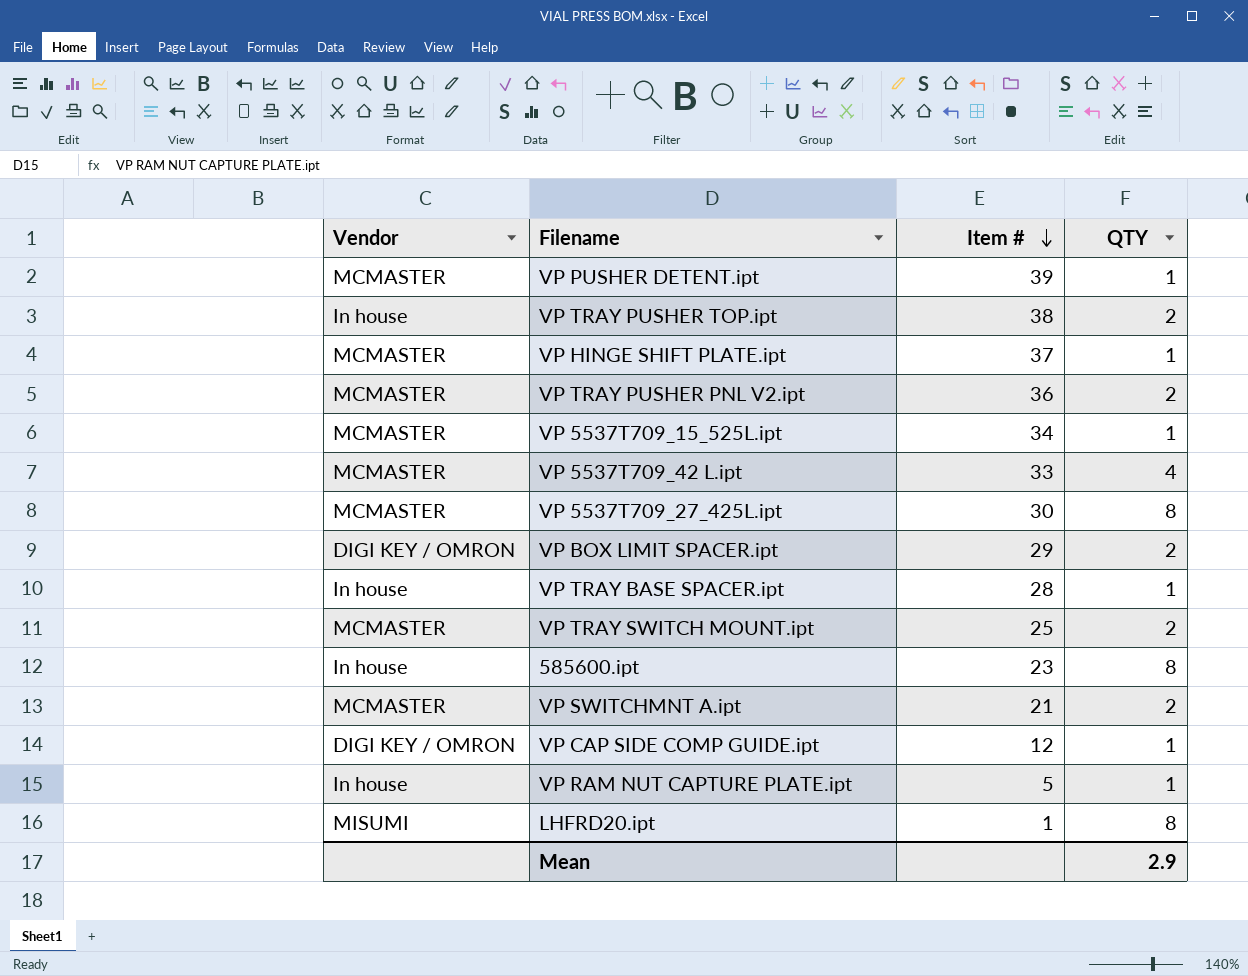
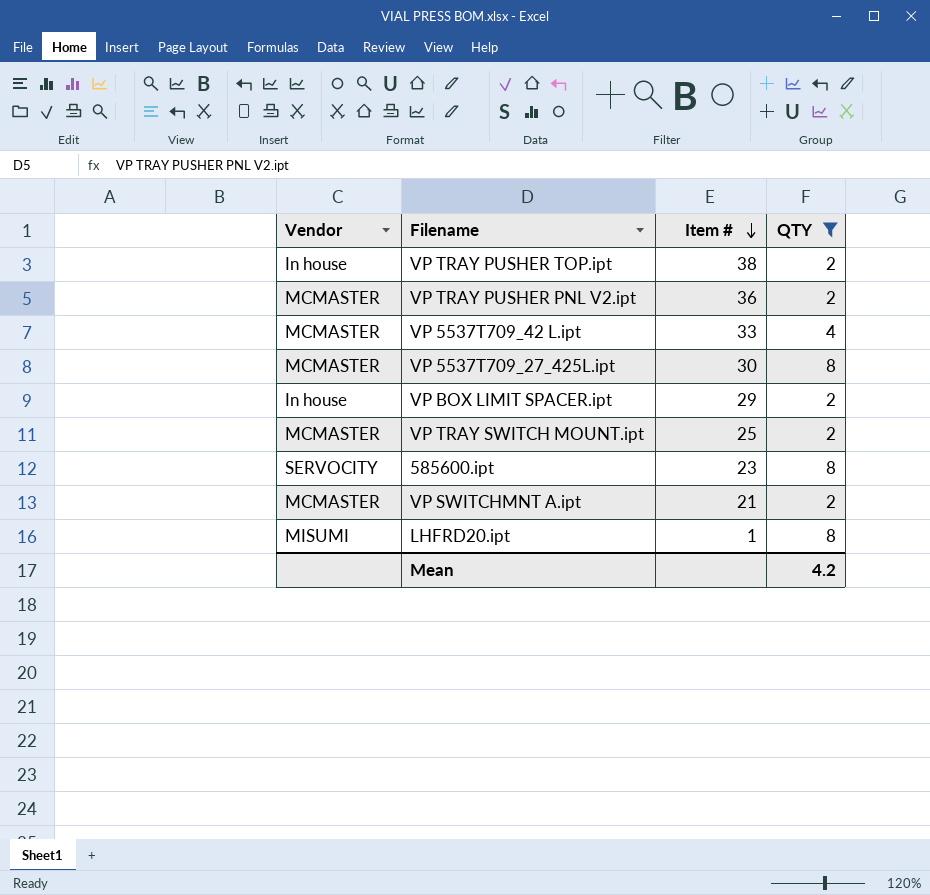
filter: none -> QTY != 1
VP BOX LIMIT SPACER.ipt | Vendor: DIGI KEY / OMRON -> In house
585600.ipt | Vendor: In house -> SERVOCITY
Mean | QTY: 2.9 -> 4.2

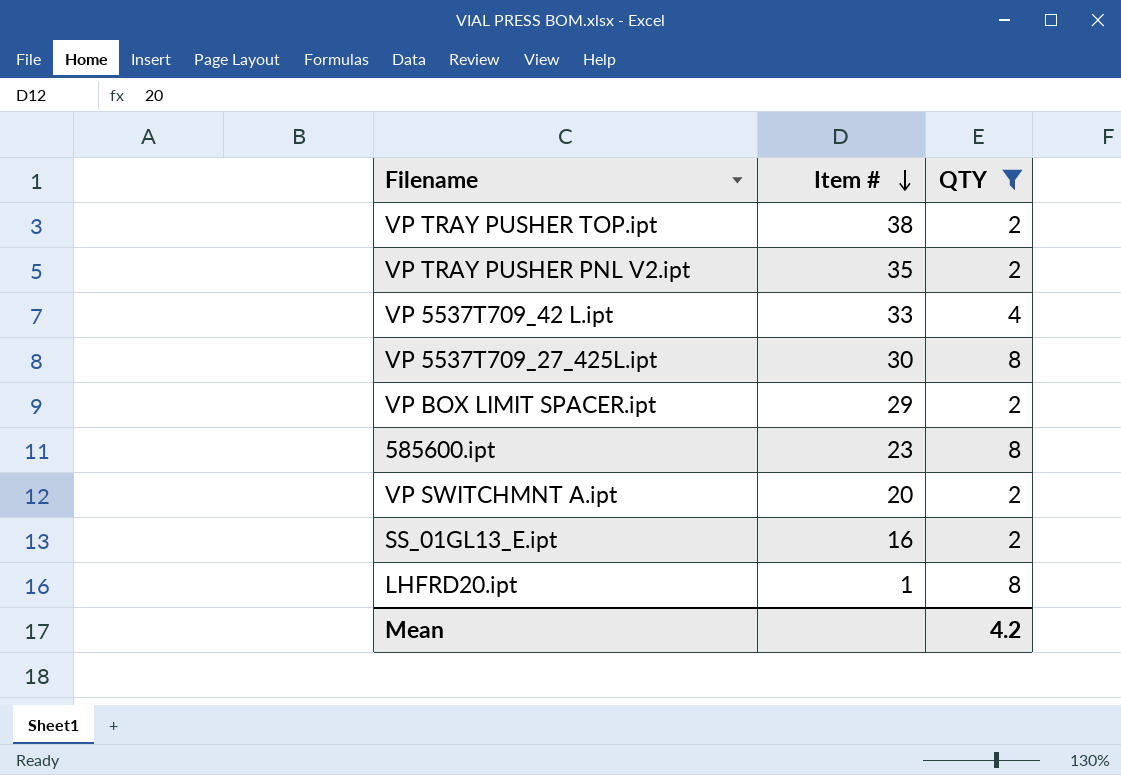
column Vendor | position: 1 -> none
row VP TRAY SWITCH MOUNT.ipt: MCMASTER | 25 | 2 -> none
VP TRAY PUSHER PNL V2.ipt | Item #: 36 -> 35
VP SWITCHMNT A.ipt | Item #: 21 -> 20
row SS_01GL13_E.ipt: none -> 16 | 2

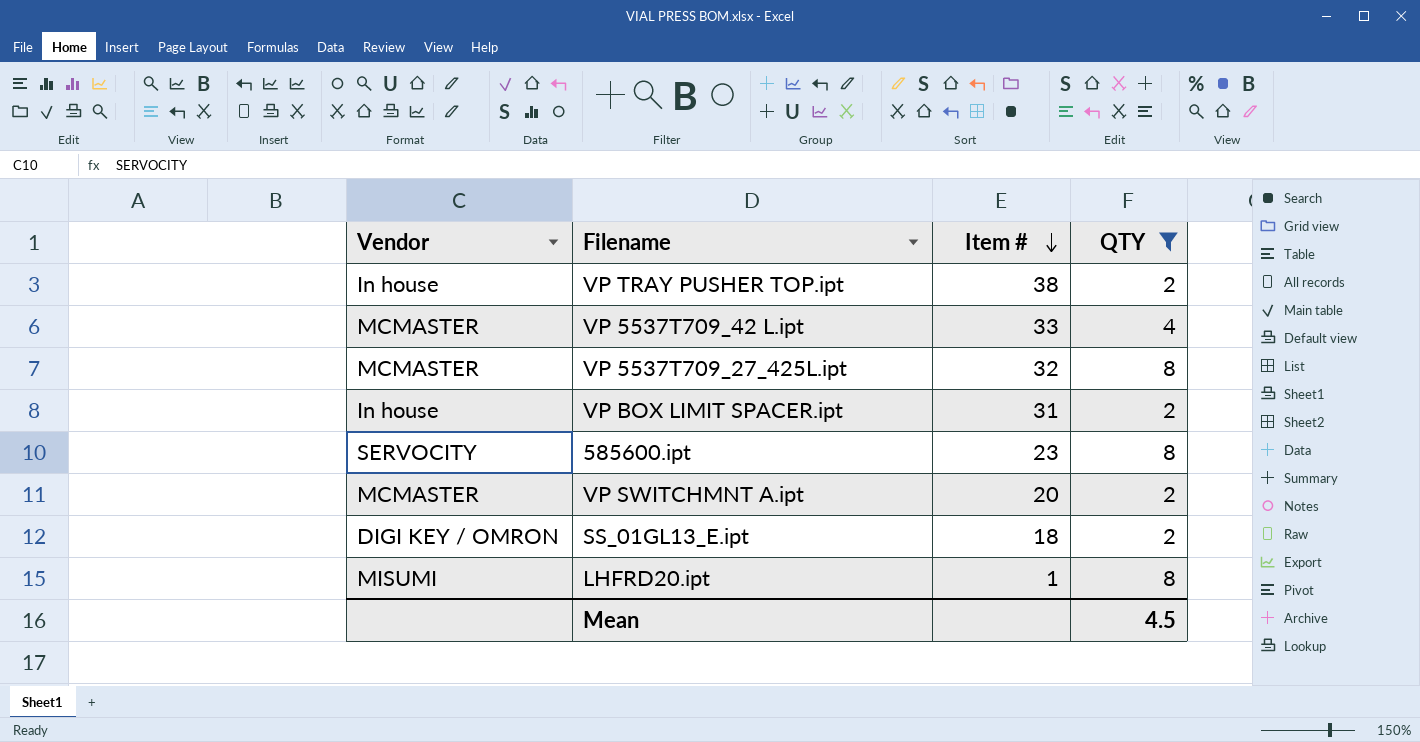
column Vendor | position: none -> 1
row VP TRAY PUSHER PNL V2.ipt: 35 | 2 -> none
VP 5537T709_27_425L.ipt | Item #: 30 -> 32
VP BOX LIMIT SPACER.ipt | Item #: 29 -> 31
SS_01GL13_E.ipt | Item #: 16 -> 18
Mean | QTY: 4.2 -> 4.5

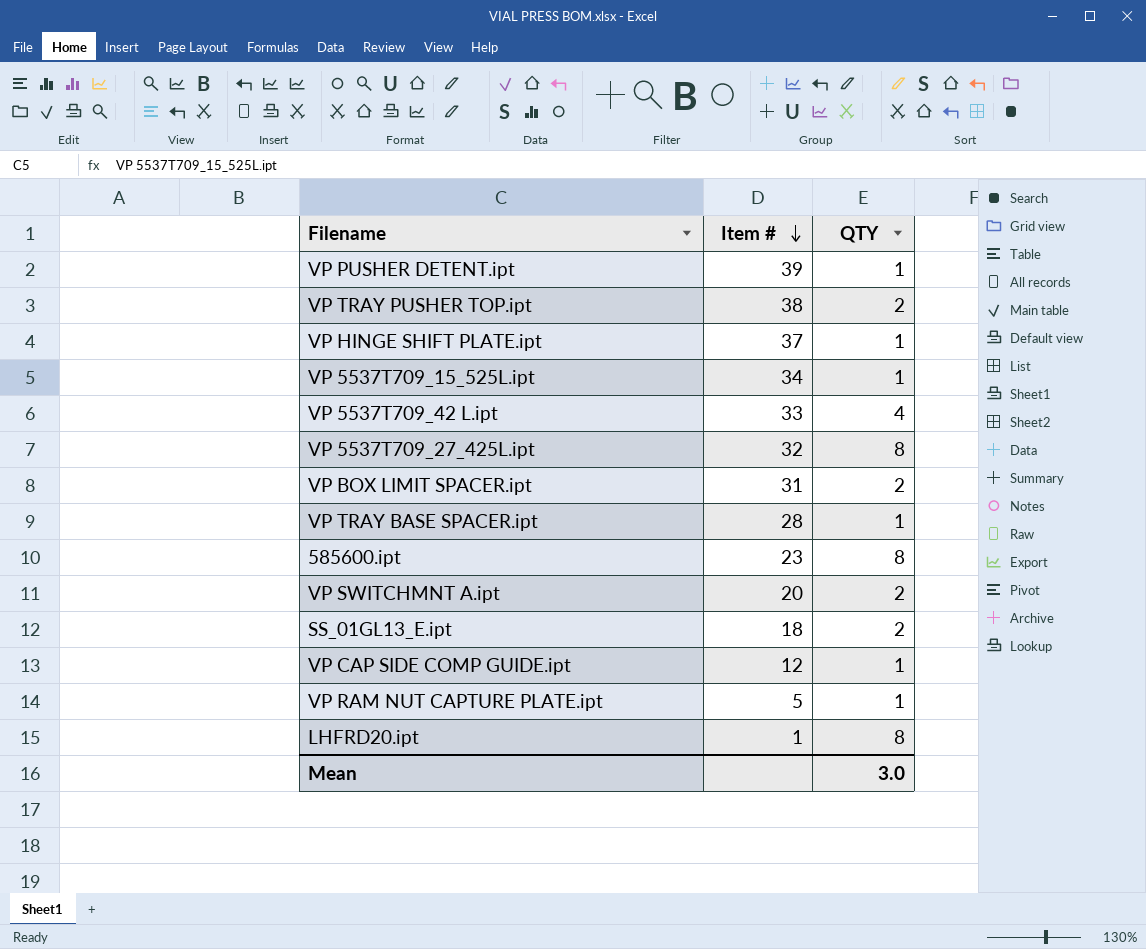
filter: QTY != 1 -> none
column Vendor | position: 1 -> none
Mean | QTY: 4.5 -> 3.0

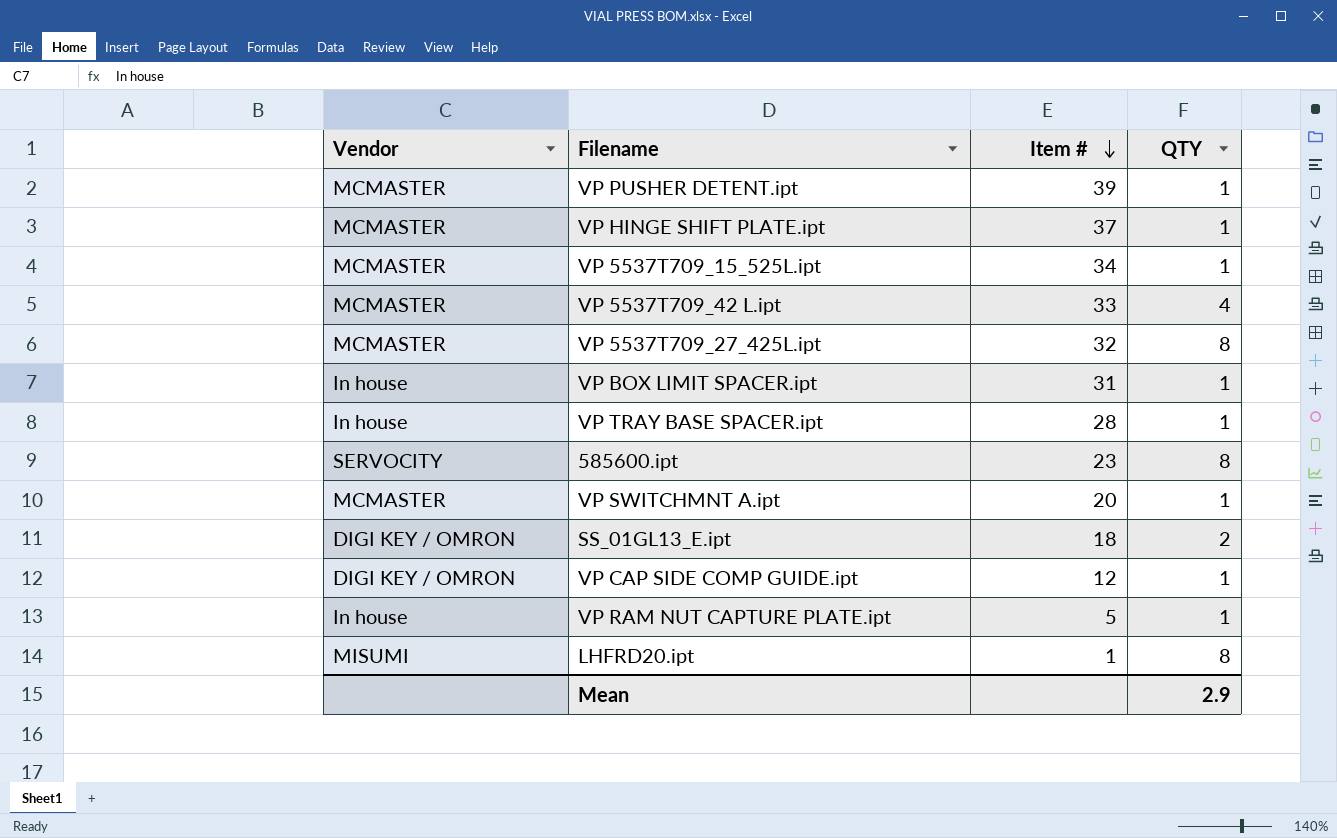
column Vendor | position: none -> 1
row VP TRAY PUSHER TOP.ipt: 38 | 2 -> none
VP BOX LIMIT SPACER.ipt | QTY: 2 -> 1
VP SWITCHMNT A.ipt | QTY: 2 -> 1
Mean | QTY: 3.0 -> 2.9

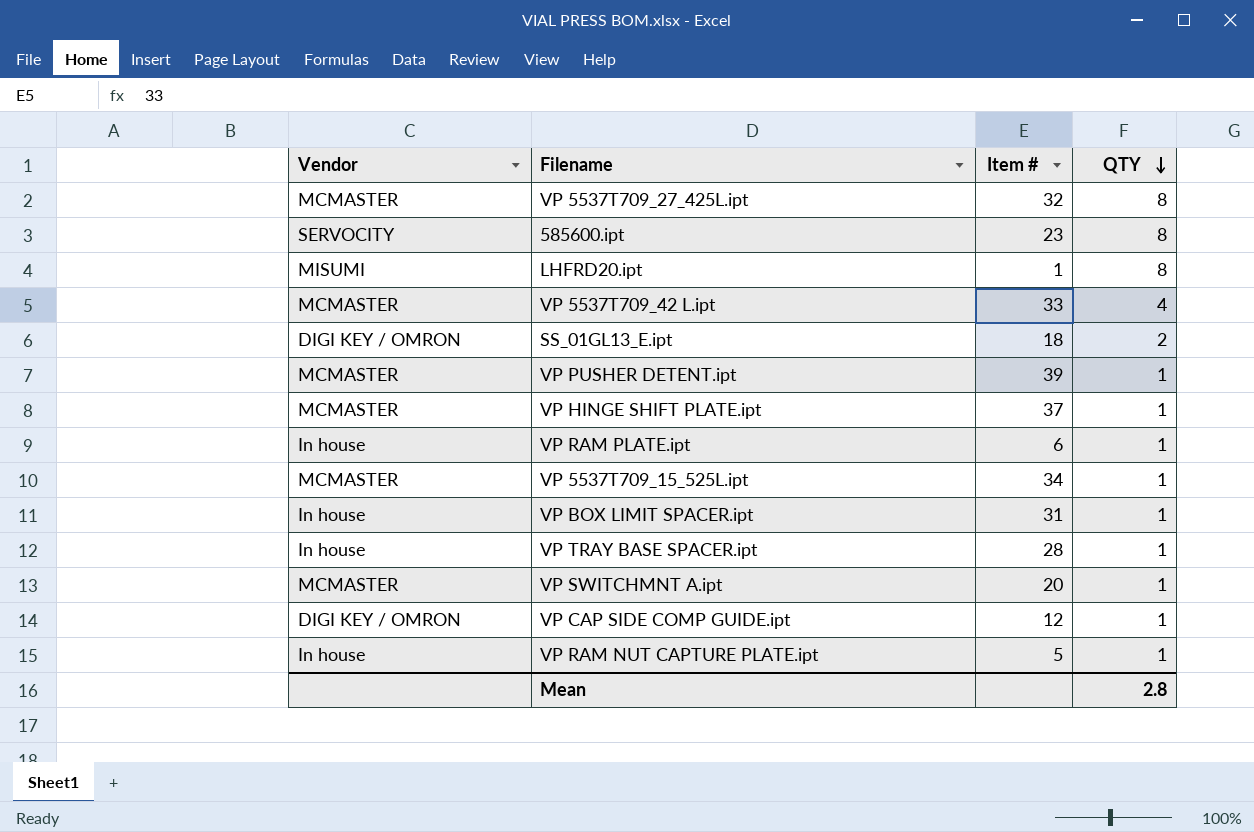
row order: Item # descending -> QTY descending
row VP RAM PLATE.ipt: none -> In house | 6 | 1
Mean | QTY: 2.9 -> 2.8

